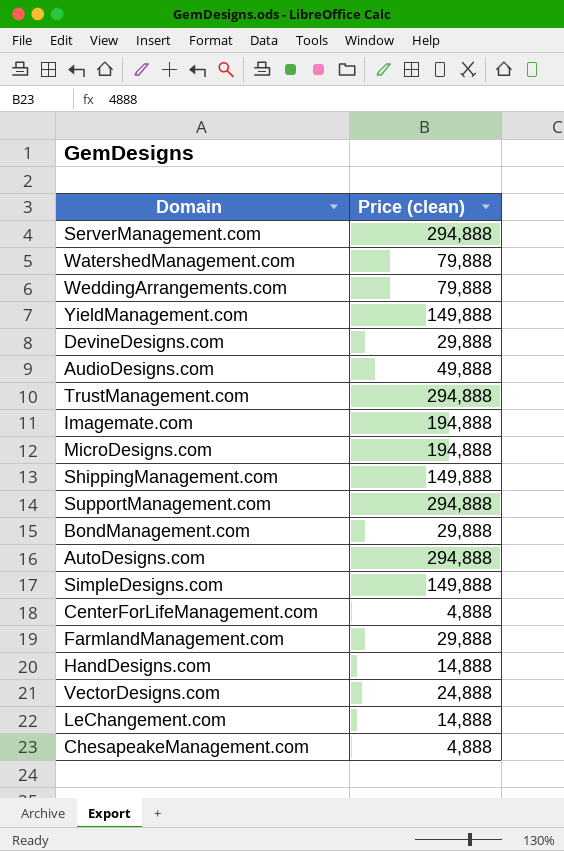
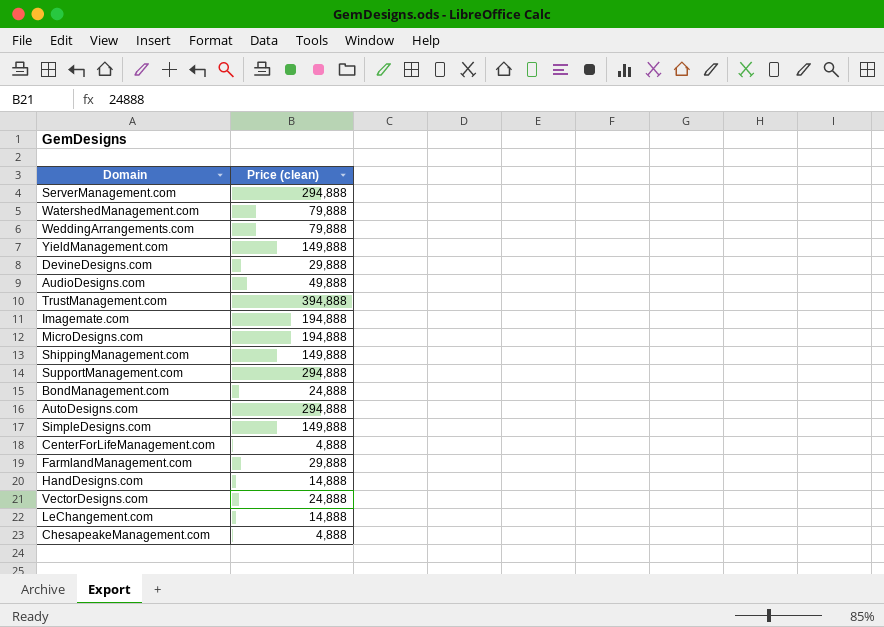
TrustManagement.com | Price (clean): 294,888 -> 394,888
BondManagement.com | Price (clean): 29,888 -> 24,888

